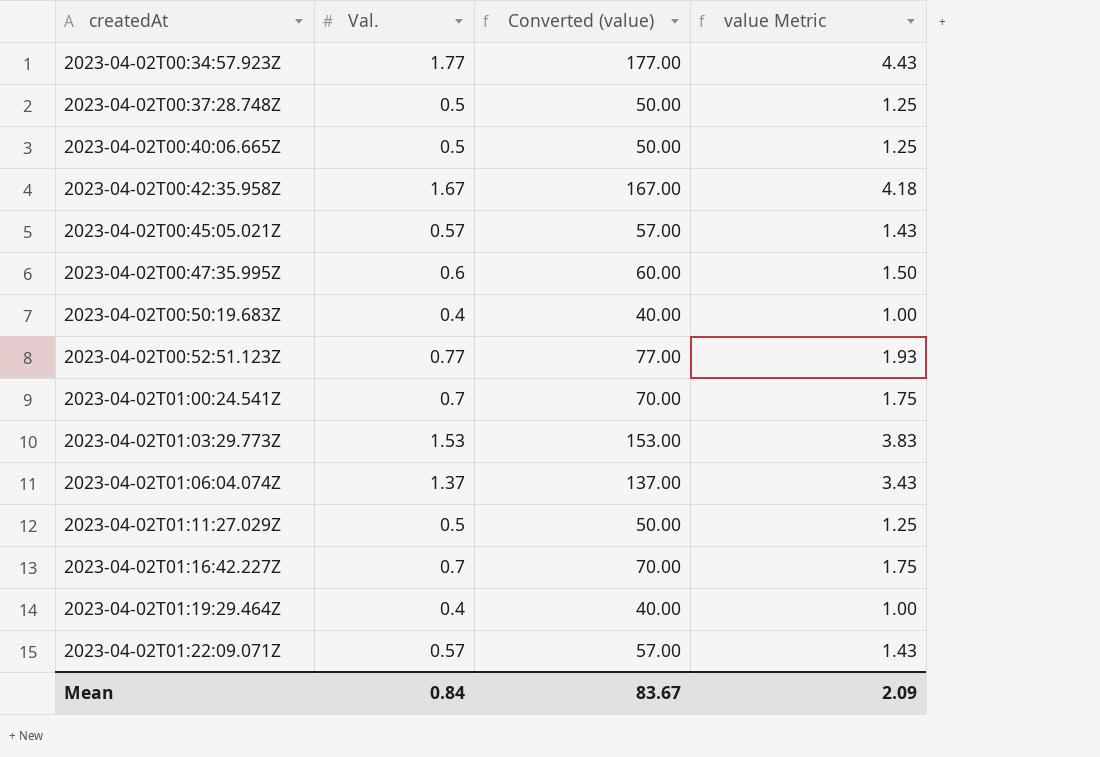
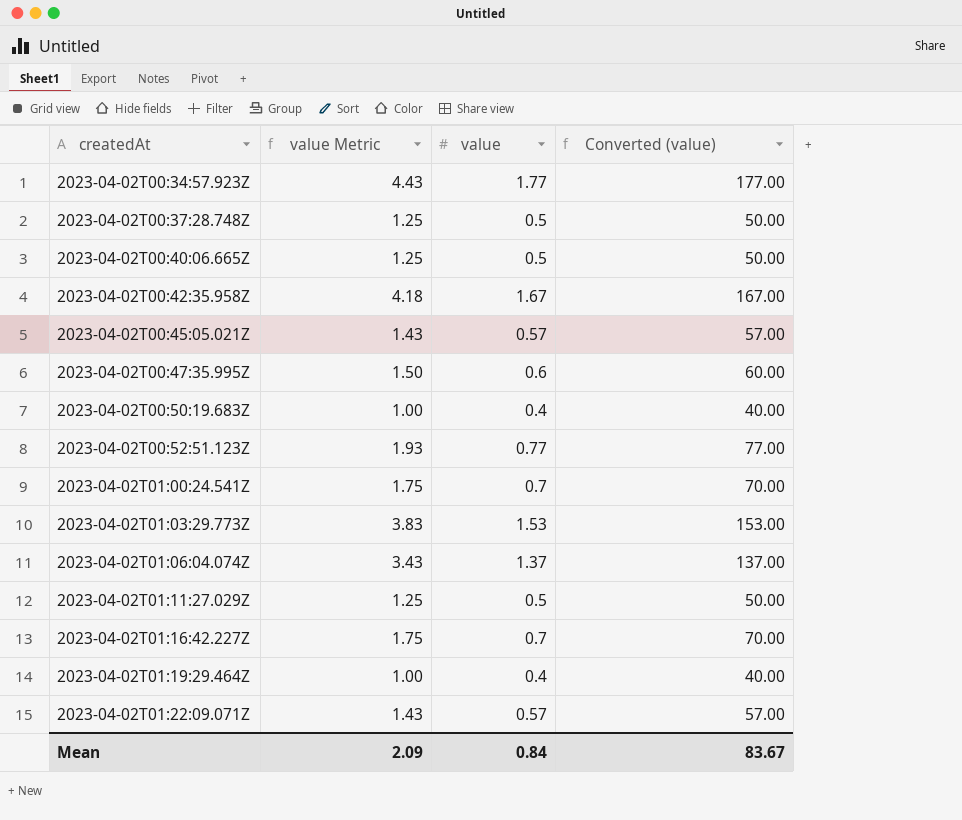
column value Metric | position: 4 -> 2
column name: Val. -> value

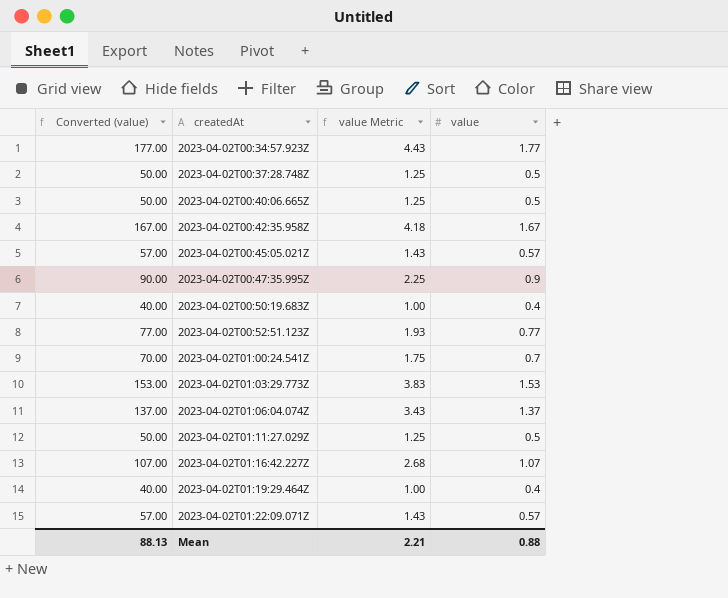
column Converted (value) | position: 4 -> 1
2023-04-02T00:47:35.995Z | Converted (value): 60.00 -> 90.00
2023-04-02T00:47:35.995Z | value Metric: 1.50 -> 2.25
2023-04-02T00:47:35.995Z | value: 0.6 -> 0.9
2023-04-02T01:16:42.227Z | Converted (value): 70.00 -> 107.00
2023-04-02T01:16:42.227Z | value Metric: 1.75 -> 2.68
2023-04-02T01:16:42.227Z | value: 0.7 -> 1.07
Mean | Converted (value): 83.67 -> 88.13
Mean | value Metric: 2.09 -> 2.21
Mean | value: 0.84 -> 0.88

